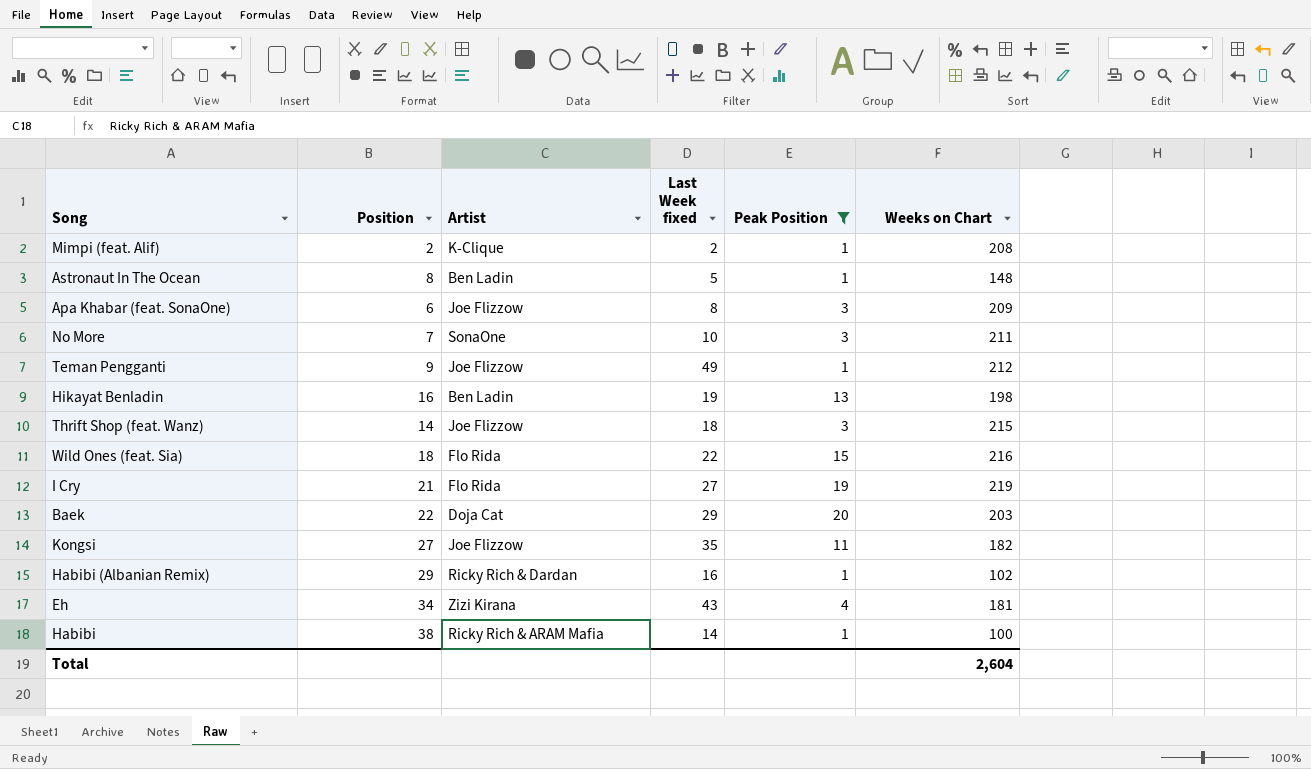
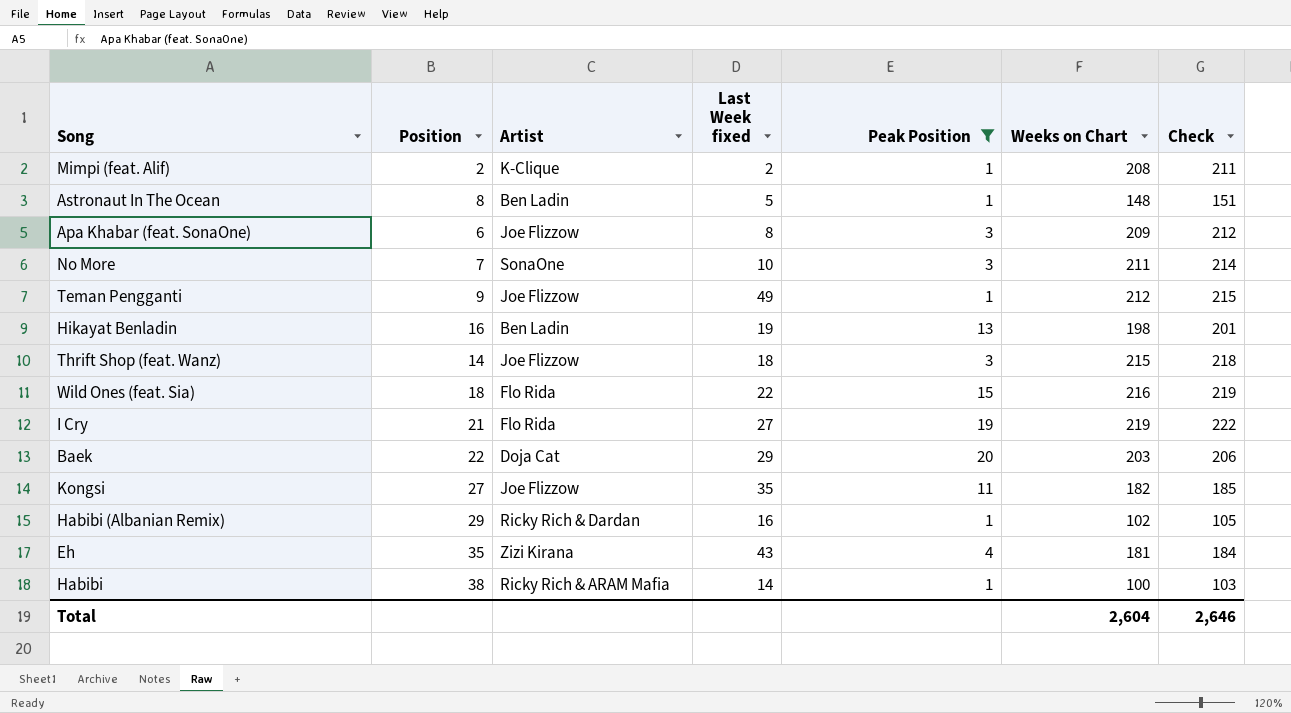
column Check | formula: none -> [Weeks on Chart] + 3
Eh | Position: 34 -> 35

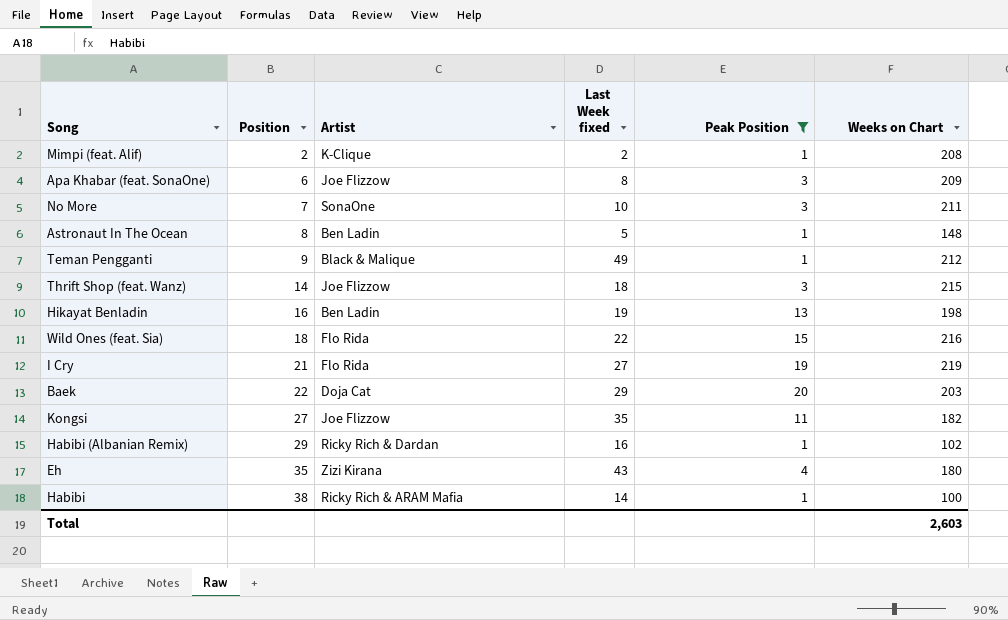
row order: none -> Position ascending
column Check | formula: [Weeks on Chart] + 3 -> none
Teman Pengganti | Artist: Joe Flizzow -> Black & Malique
Eh | Weeks on Chart: 181 -> 180
Total | Weeks on Chart: 2,604 -> 2,603

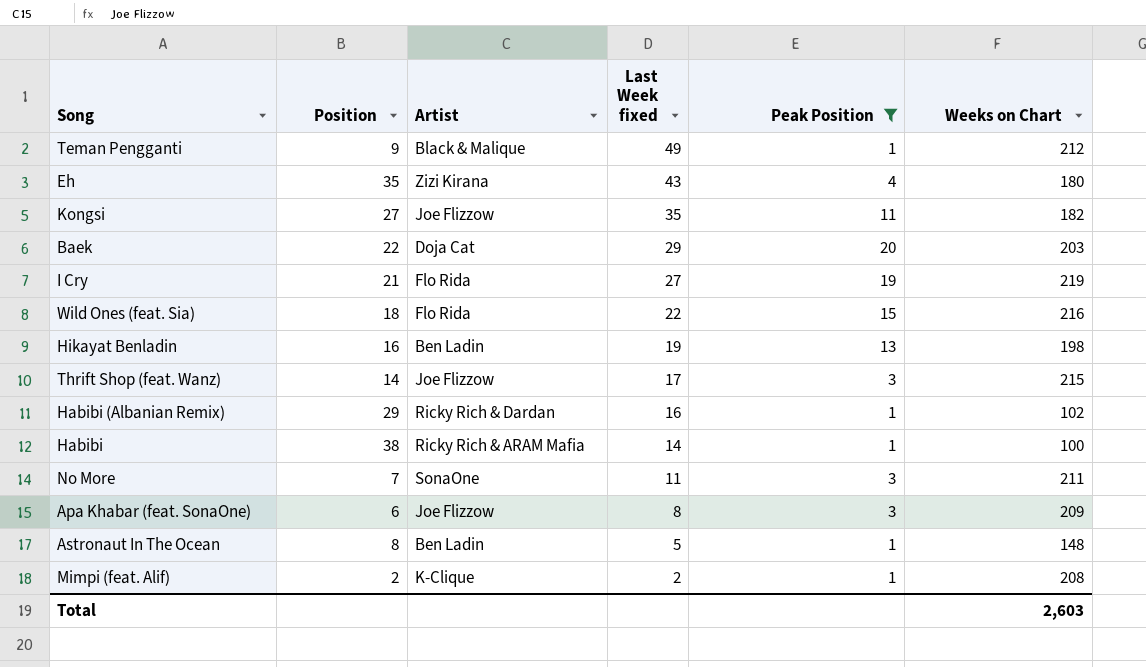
row order: Position ascending -> Last Week fixed descending
Thrift Shop (feat. Wanz) | Last Week fixed: 18 -> 17
No More | Last Week fixed: 10 -> 11

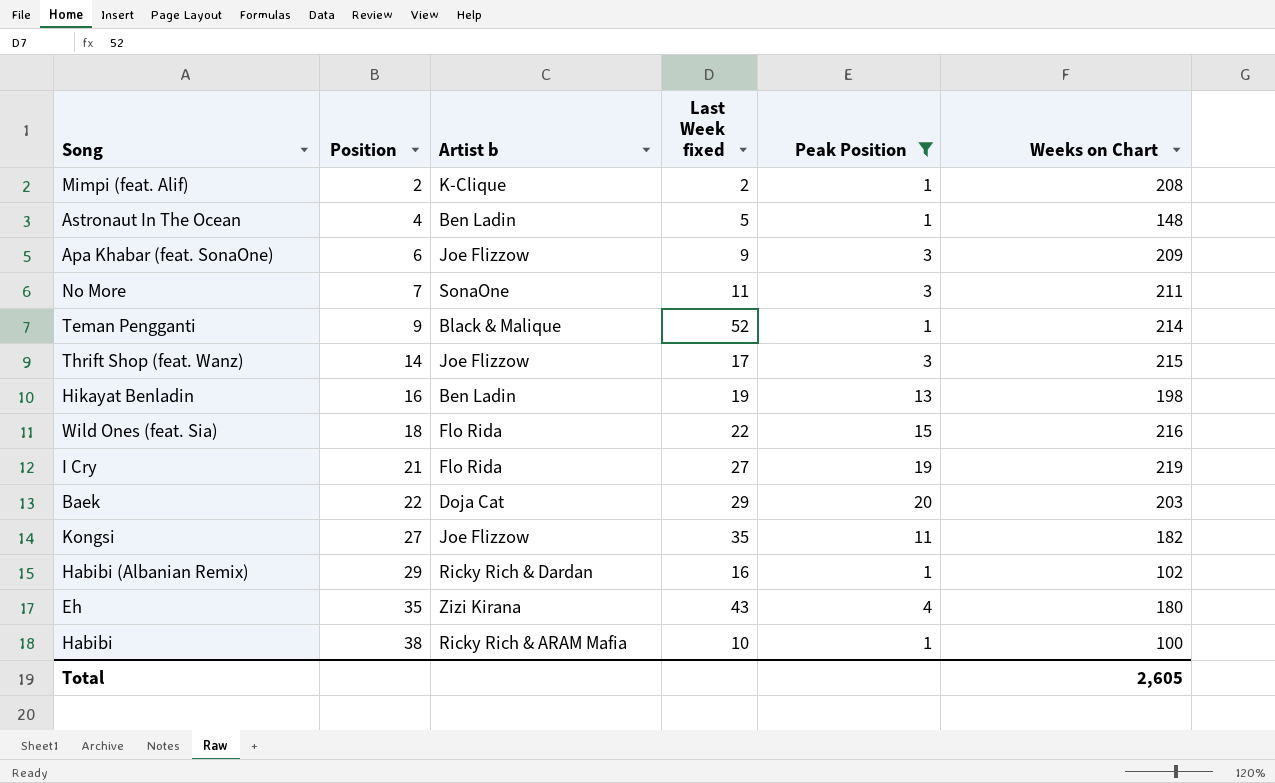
row order: Last Week fixed descending -> Position ascending
column name: Artist -> Artist b
Astronaut In The Ocean | Position: 8 -> 4
Apa Khabar (feat. SonaOne) | Last Week fixed: 8 -> 9
Teman Pengganti | Last Week fixed: 49 -> 52
Teman Pengganti | Weeks on Chart: 212 -> 214
Habibi | Last Week fixed: 14 -> 10
Total | Weeks on Chart: 2,603 -> 2,605

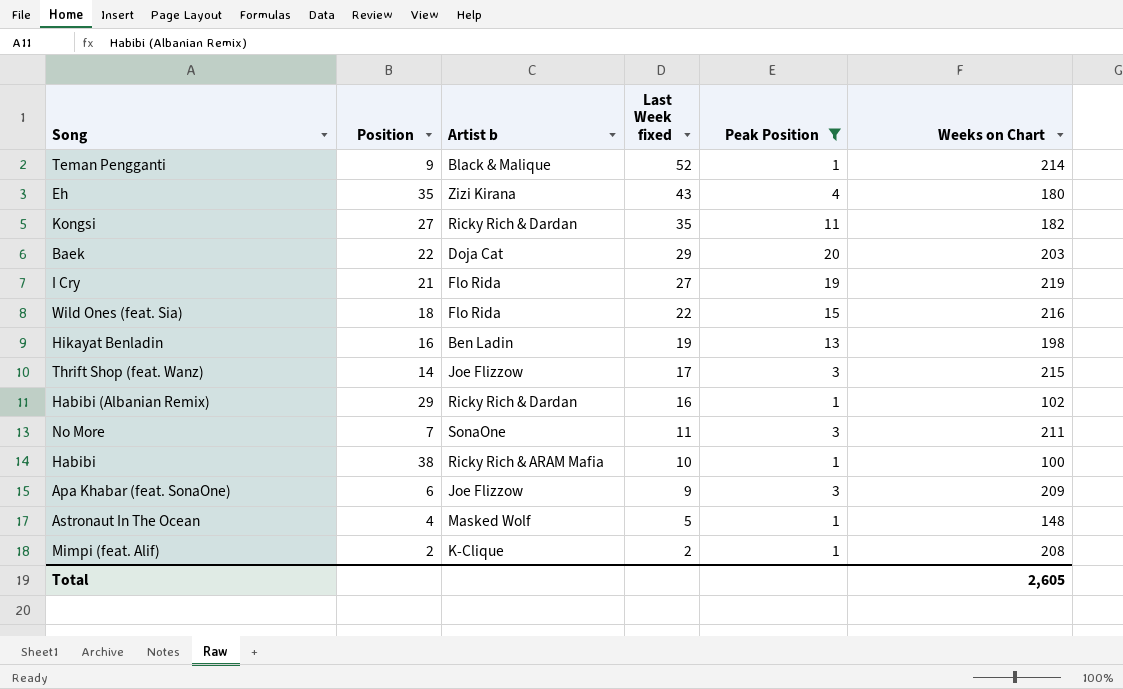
row order: Position ascending -> Last Week fixed descending
Kongsi | Artist b: Joe Flizzow -> Ricky Rich & Dardan
Astronaut In The Ocean | Artist b: Ben Ladin -> Masked Wolf

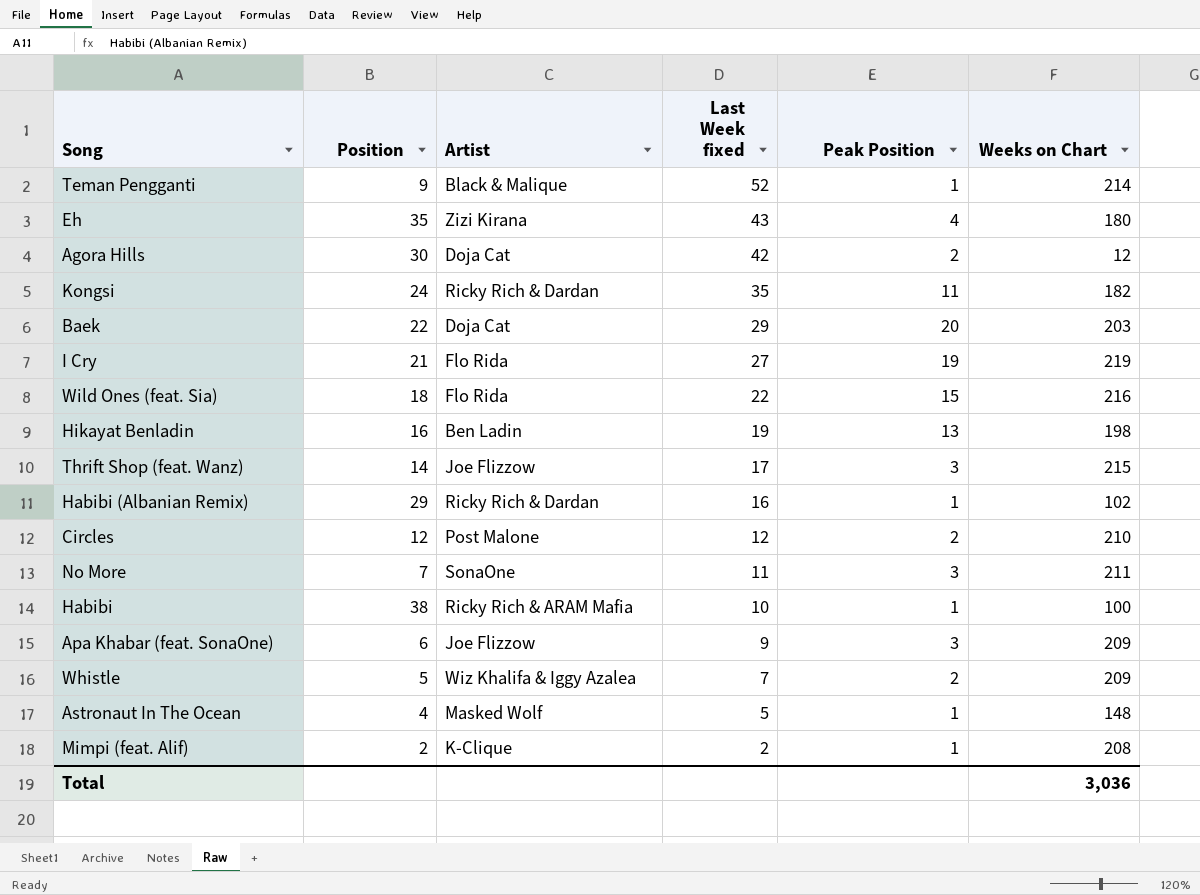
filter: Peak Position != 2 -> none
column name: Artist b -> Artist
Kongsi | Position: 27 -> 24
Total | Weeks on Chart: 2,605 -> 3,036

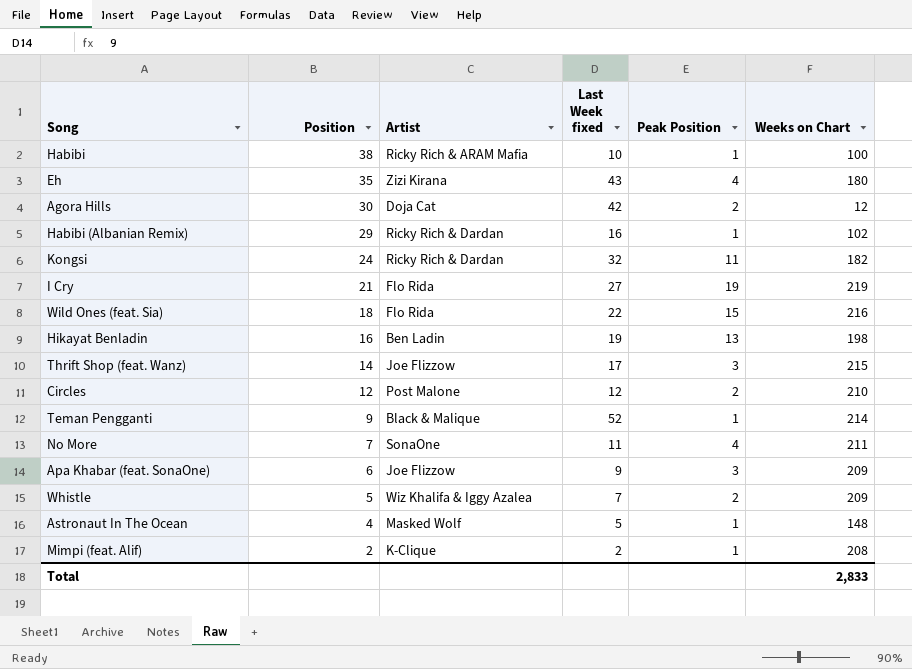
row order: Last Week fixed descending -> Position descending
row Baek: 22 | Doja Cat | 29 | 20 | 203 -> none
Kongsi | Last Week fixed: 35 -> 32
No More | Peak Position: 3 -> 4
Total | Weeks on Chart: 3,036 -> 2,833

